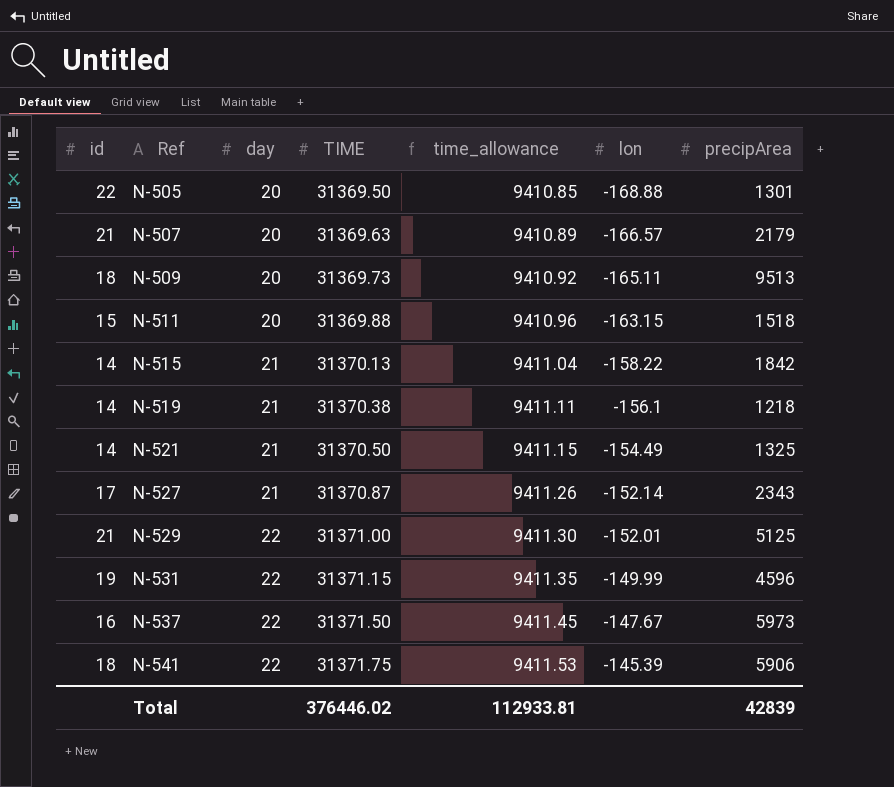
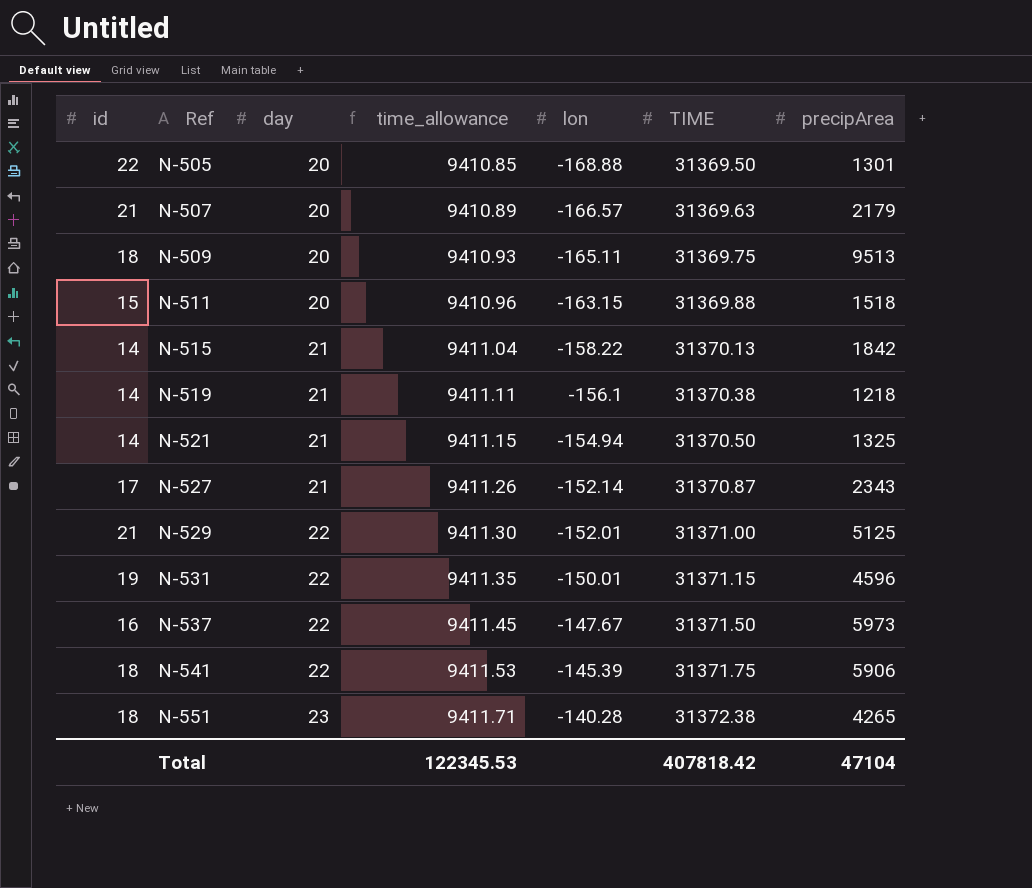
column TIME | position: 4 -> 6
N-509 | time_allowance: 9410.92 -> 9410.93
N-509 | TIME: 31369.73 -> 31369.75
N-521 | lon: -154.49 -> -154.94
N-531 | lon: -149.99 -> -150.01
row N-551: none -> 18 | 23 | 9411.71 | -140.28 | 31372.38 | 4265
Total | time_allowance: 112933.81 -> 122345.53
Total | TIME: 376446.02 -> 407818.42
Total | precipArea: 42839 -> 47104

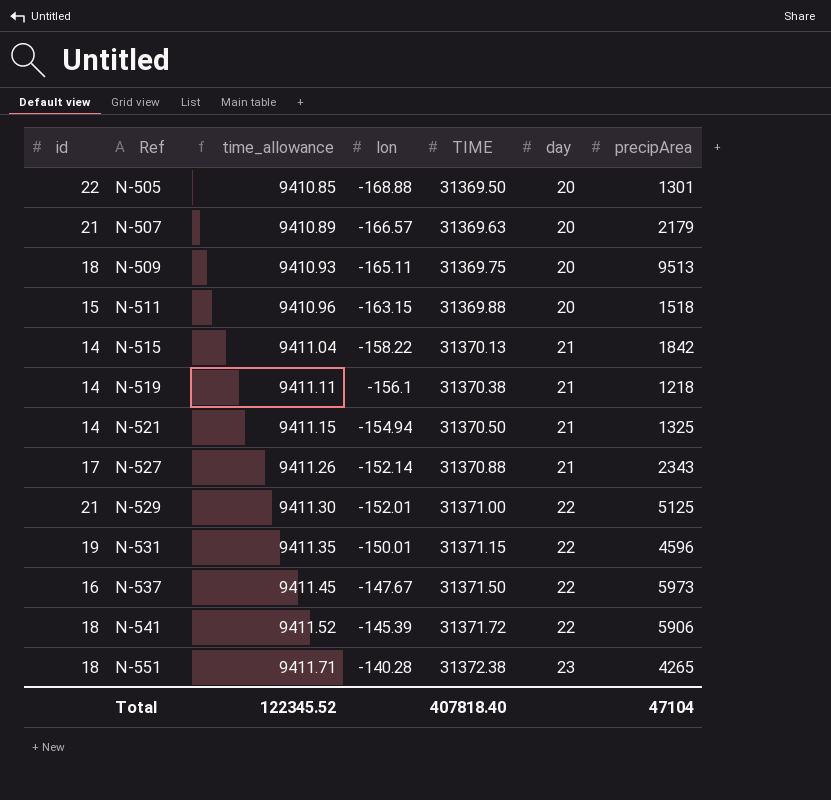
column day | position: 3 -> 6
N-527 | TIME: 31370.87 -> 31370.88
N-541 | time_allowance: 9411.53 -> 9411.52
N-541 | TIME: 31371.75 -> 31371.72
Total | time_allowance: 122345.53 -> 122345.52
Total | TIME: 407818.42 -> 407818.40

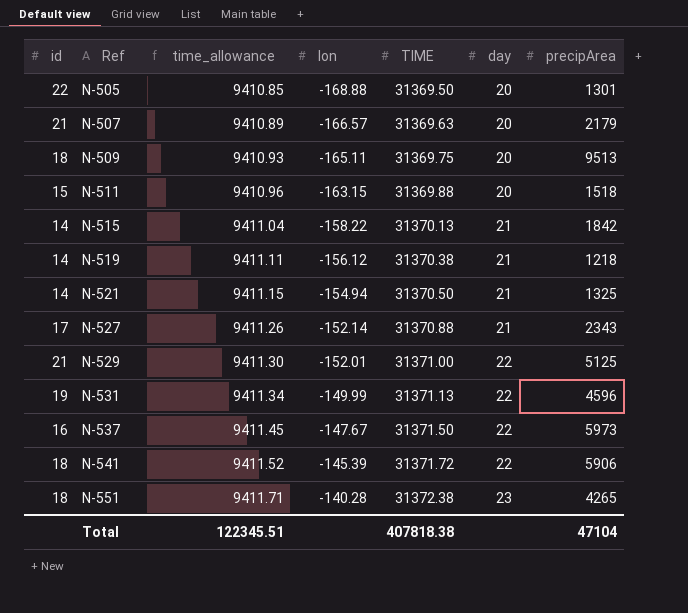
N-519 | lon: -156.1 -> -156.12
N-531 | time_allowance: 9411.35 -> 9411.34
N-531 | lon: -150.01 -> -149.99
N-531 | TIME: 31371.15 -> 31371.13
Total | time_allowance: 122345.52 -> 122345.51
Total | TIME: 407818.40 -> 407818.38

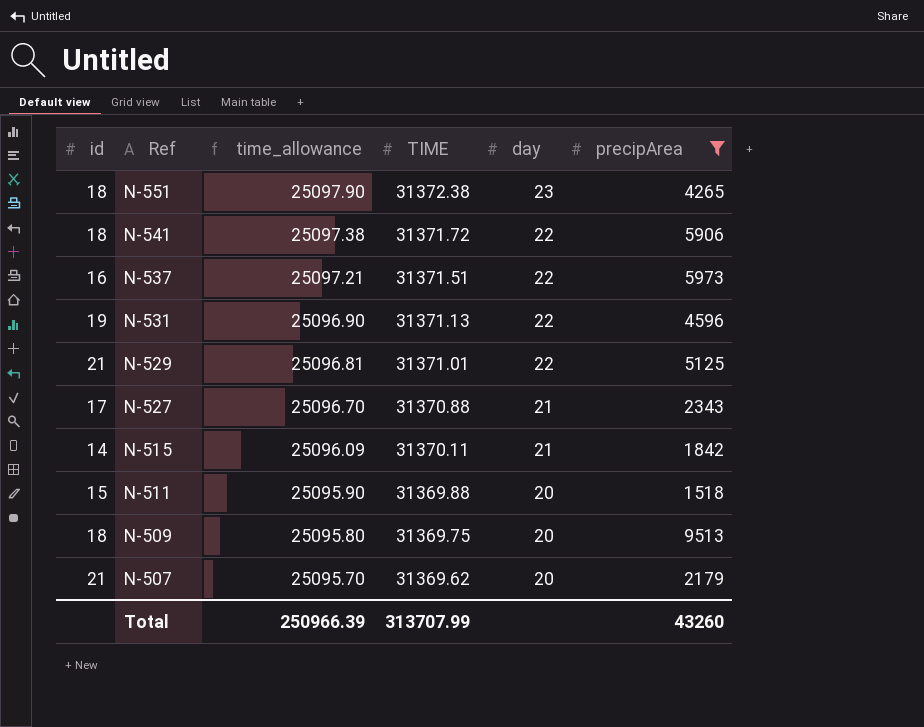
filter: none -> precipArea >= 1518
row order: Ref ascending -> Ref descending
column lon | position: 4 -> none
column time_allowance | formula: [TIME] * 0.3 -> [TIME] * 0.8
N-537 | TIME: 31371.50 -> 31371.51
N-529 | TIME: 31371.00 -> 31371.01
N-515 | TIME: 31370.13 -> 31370.11
N-507 | TIME: 31369.63 -> 31369.62
Total | time_allowance: 122345.51 -> 250966.39
Total | TIME: 407818.38 -> 313707.99
Total | precipArea: 47104 -> 43260

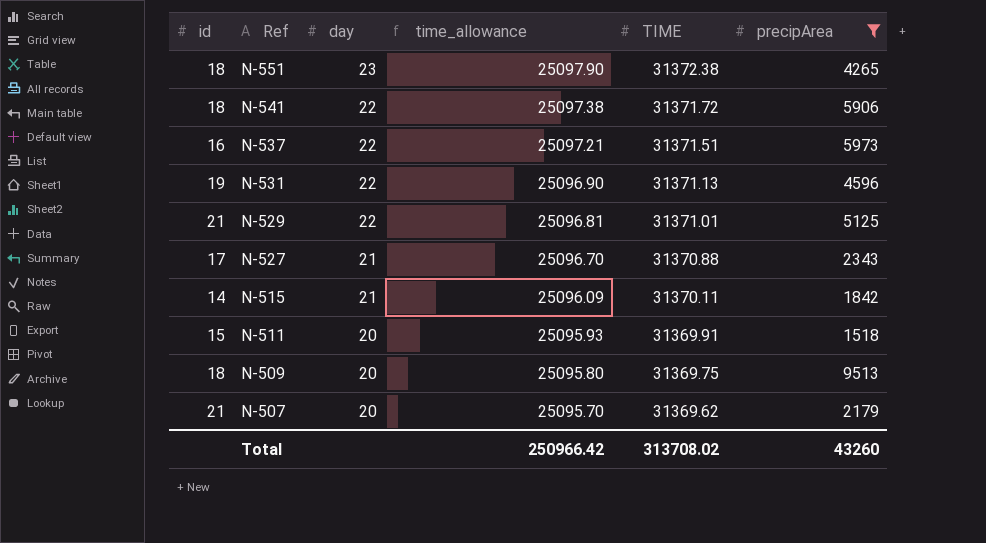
column day | position: 5 -> 3
N-511 | time_allowance: 25095.90 -> 25095.93
N-511 | TIME: 31369.88 -> 31369.91
Total | time_allowance: 250966.39 -> 250966.42
Total | TIME: 313707.99 -> 313708.02

